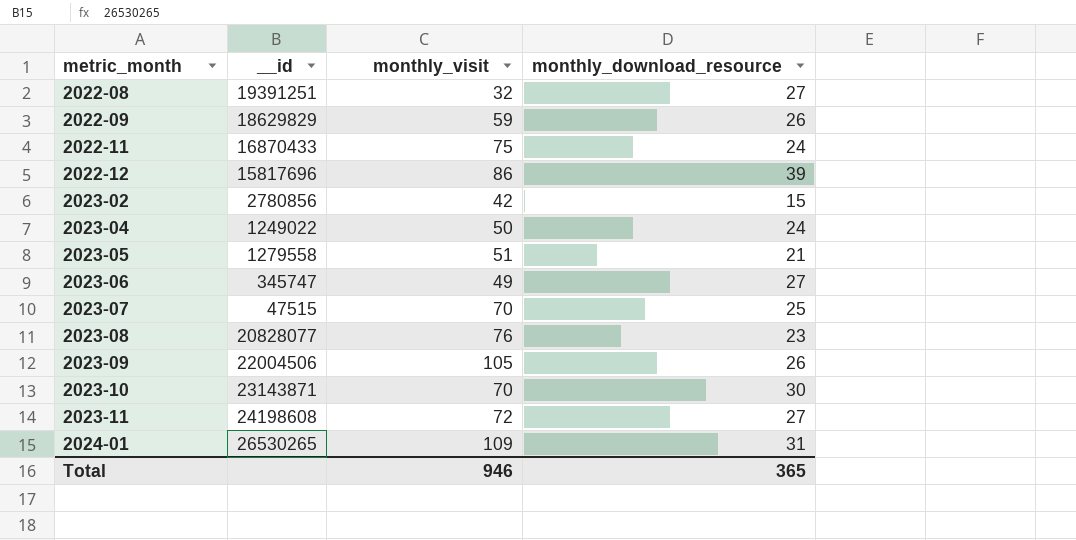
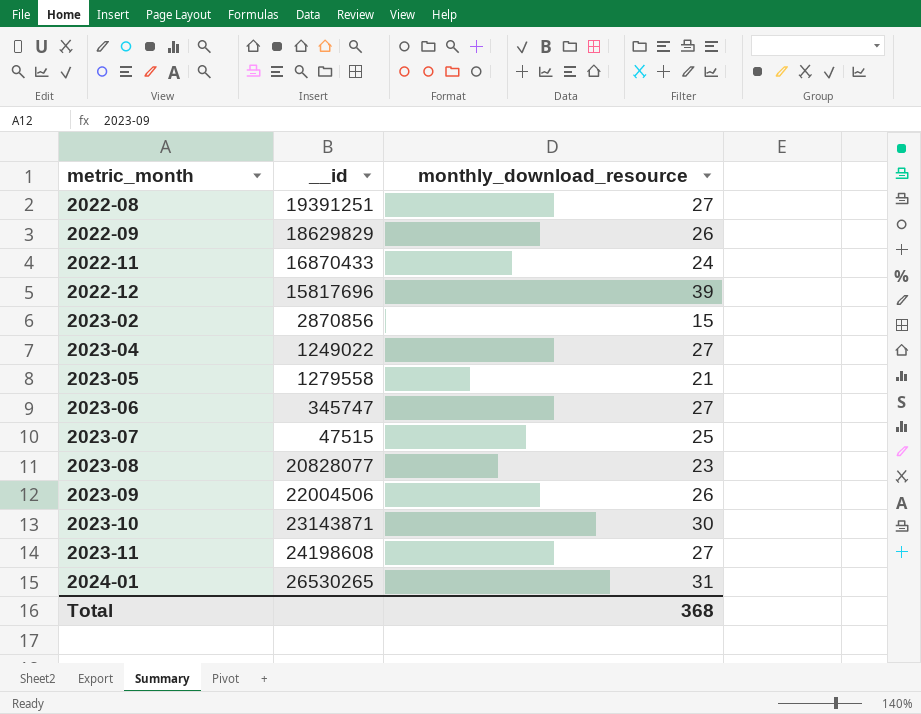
column monthly_visit | position: 3 -> none
2023-02 | __id: 2780856 -> 2870856
2023-04 | monthly_download_resource: 24 -> 27
Total | monthly_download_resource: 365 -> 368

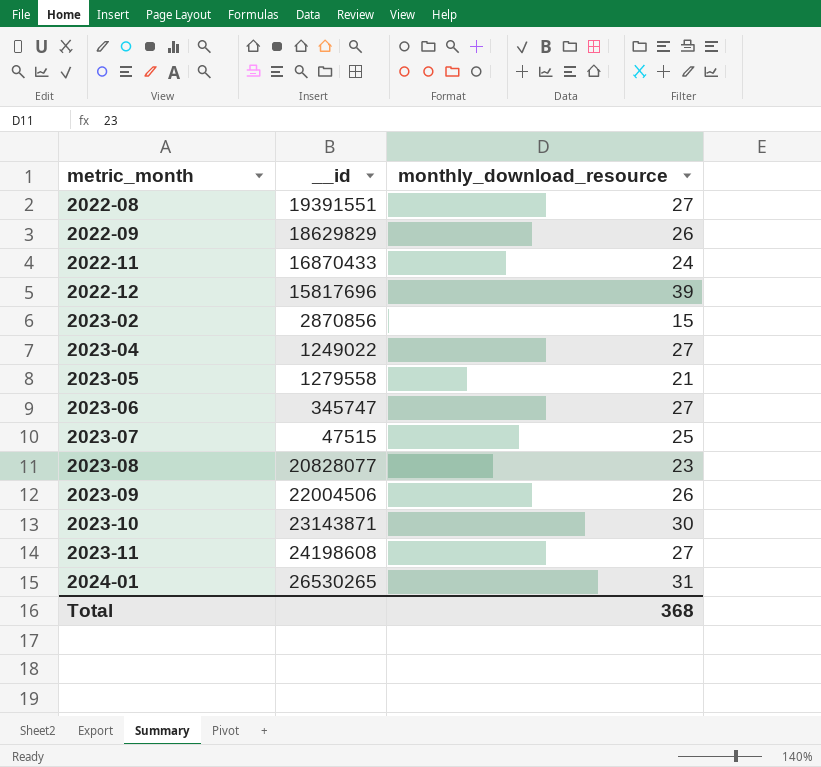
2022-08 | __id: 19391251 -> 19391551

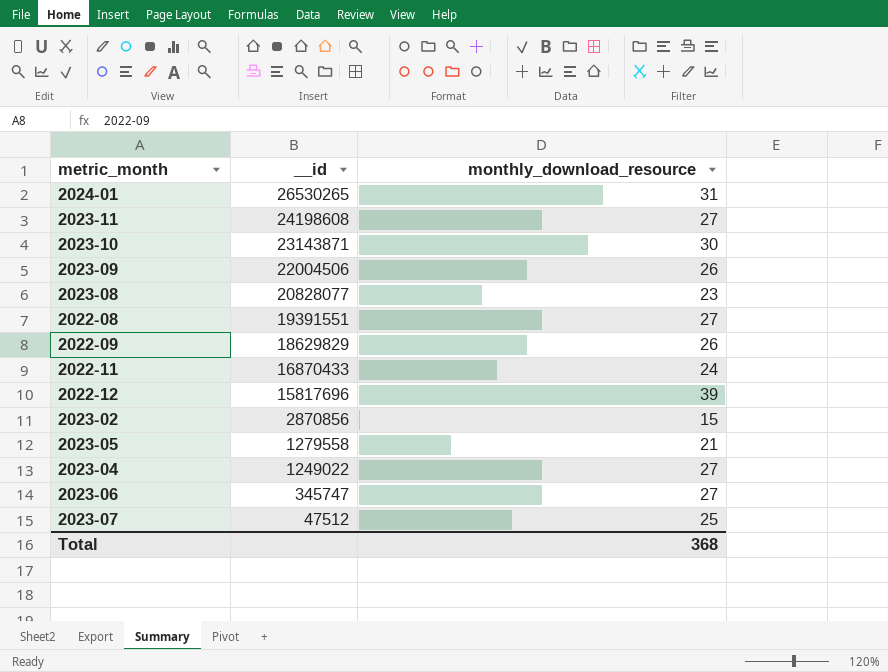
row order: metric_month ascending -> __id descending
2023-07 | __id: 47515 -> 47512

